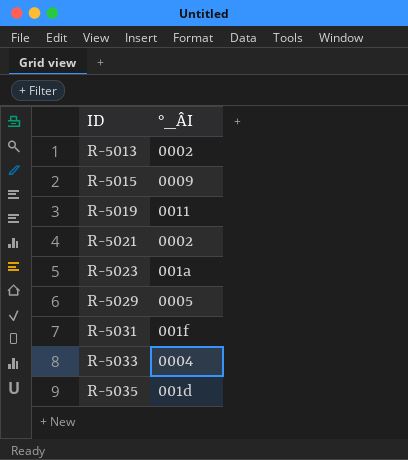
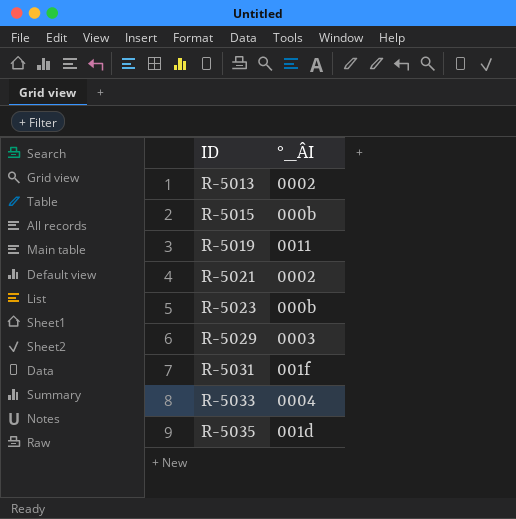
R-5015 | °_ÂI: 0009 -> 000b
R-5023 | °_ÂI: 001a -> 000b
R-5029 | °_ÂI: 0005 -> 0003

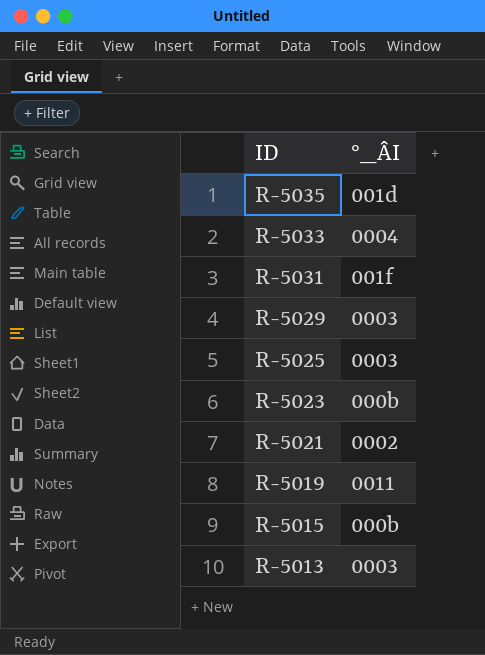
row order: ID ascending -> ID descending
row R-5025: none -> 0003
R-5013 | °_ÂI: 0002 -> 0003

